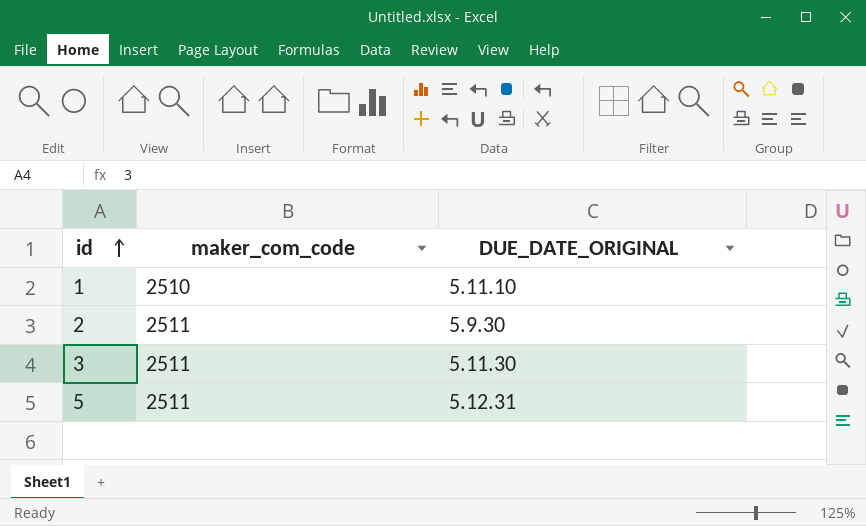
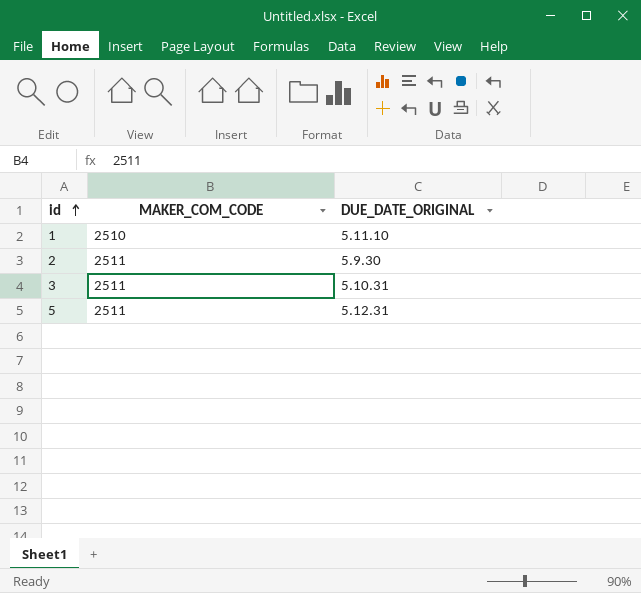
column name: maker_com_code -> MAKER_COM_CODE
3 | DUE_DATE_ORIGINAL: 5.11.30 -> 5.10.31

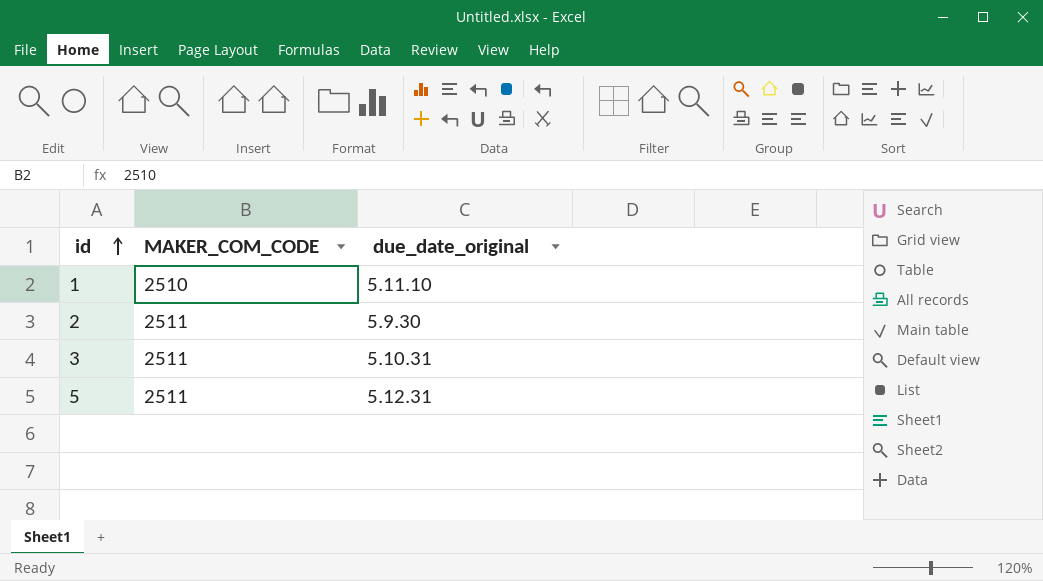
column name: DUE_DATE_ORIGINAL -> due_date_original

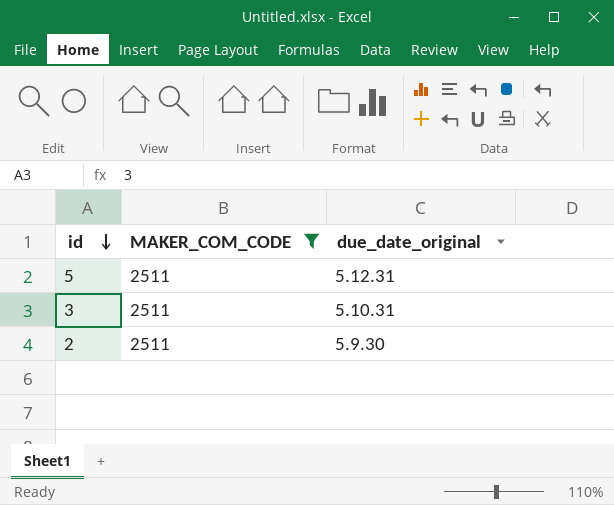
filter: none -> MAKER_COM_CODE = 2511
row order: id ascending -> id descending

